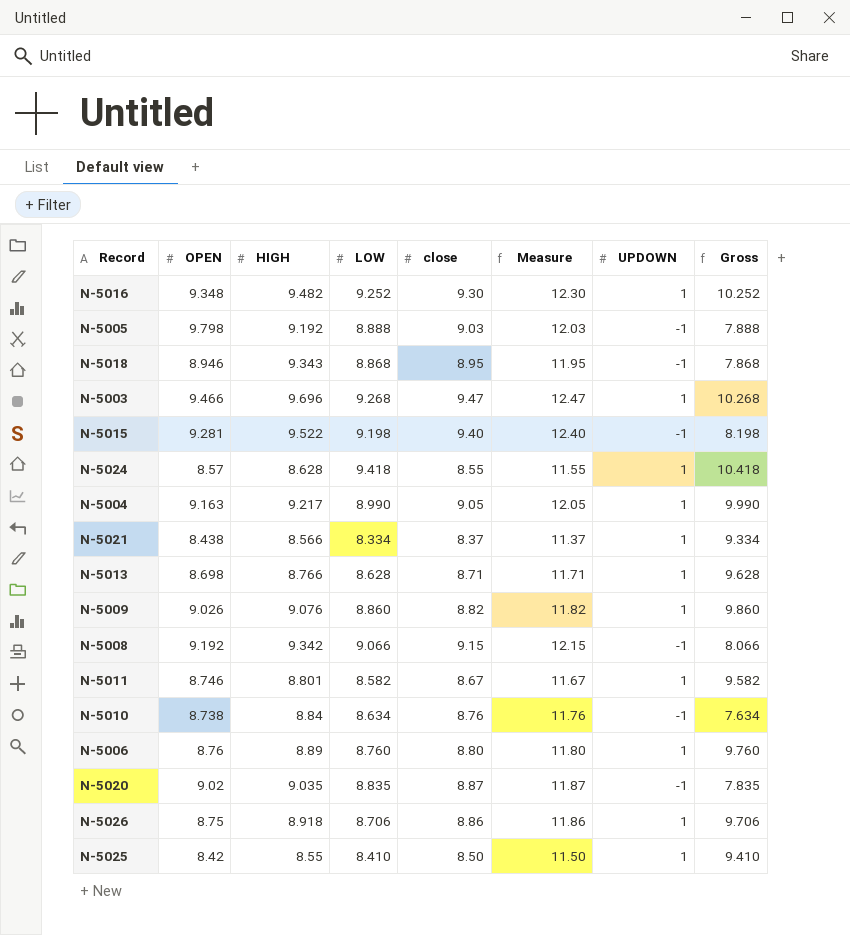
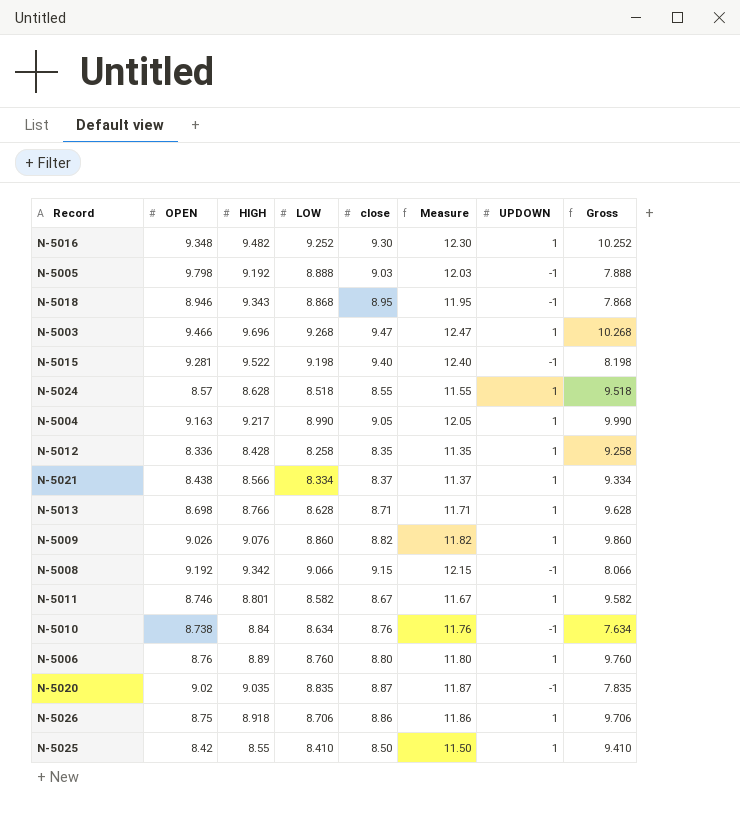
N-5024 | LOW: 9.418 -> 8.518
N-5024 | Gross: 10.418 -> 9.518
row N-5012: none -> 8.336 | 8.428 | 8.258 | 8.35 | 11.35 | 1 | 9.258

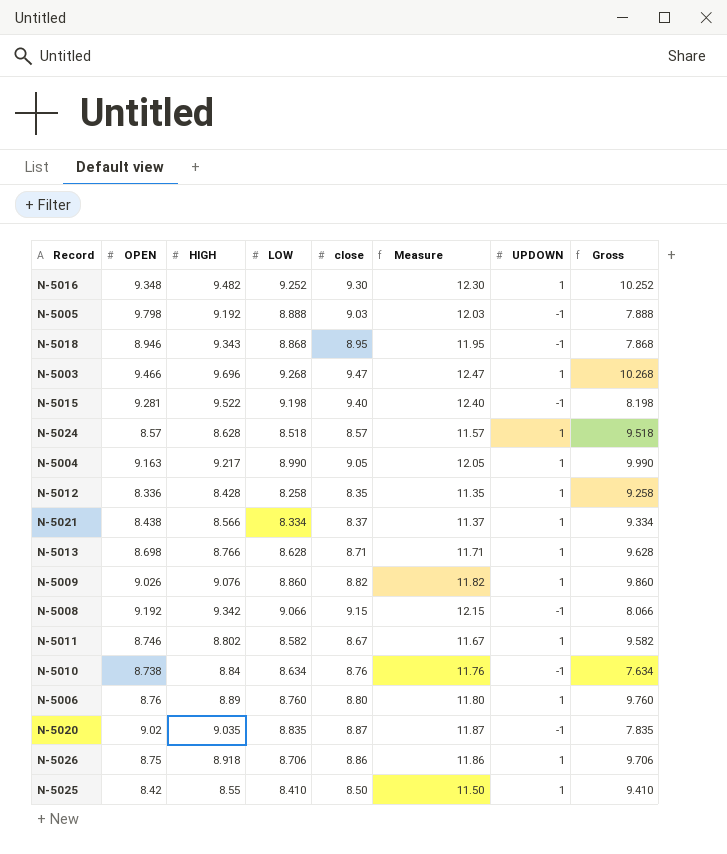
N-5024 | close: 8.55 -> 8.57
N-5024 | Measure: 11.55 -> 11.57
N-5011 | HIGH: 8.801 -> 8.802

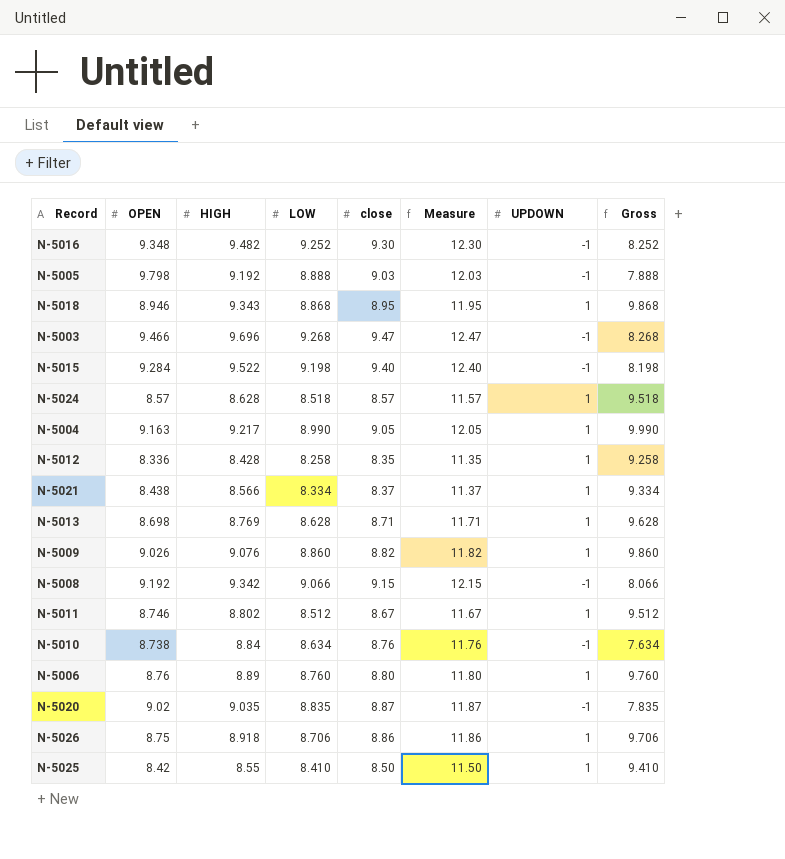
N-5016 | UPDOWN: 1 -> -1
N-5016 | Gross: 10.252 -> 8.252
N-5018 | UPDOWN: -1 -> 1
N-5018 | Gross: 7.868 -> 9.868
N-5003 | UPDOWN: 1 -> -1
N-5003 | Gross: 10.268 -> 8.268
N-5015 | OPEN: 9.281 -> 9.284
N-5013 | HIGH: 8.766 -> 8.769
N-5011 | LOW: 8.582 -> 8.512
N-5011 | Gross: 9.582 -> 9.512

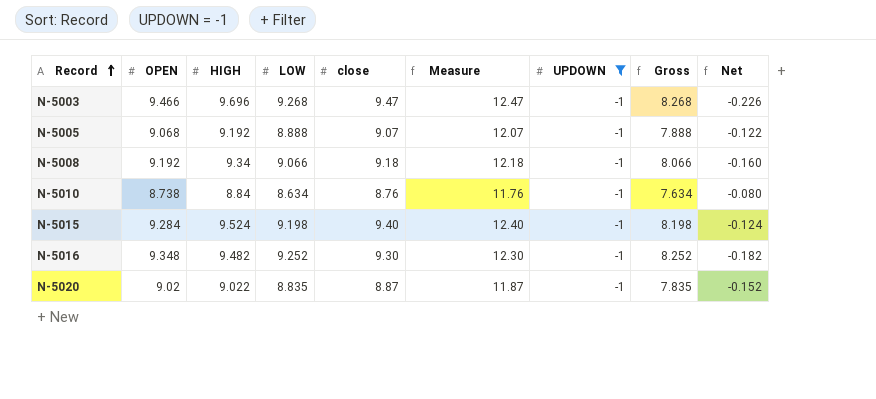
filter: none -> UPDOWN = -1
row order: none -> Record ascending
column Net | formula: none -> [close] - [HIGH]
N-5005 | OPEN: 9.798 -> 9.068
N-5005 | close: 9.03 -> 9.07
N-5005 | Measure: 12.03 -> 12.07
N-5008 | HIGH: 9.342 -> 9.34
N-5008 | close: 9.15 -> 9.18
N-5008 | Measure: 12.15 -> 12.18
N-5015 | HIGH: 9.522 -> 9.524
N-5020 | HIGH: 9.035 -> 9.022

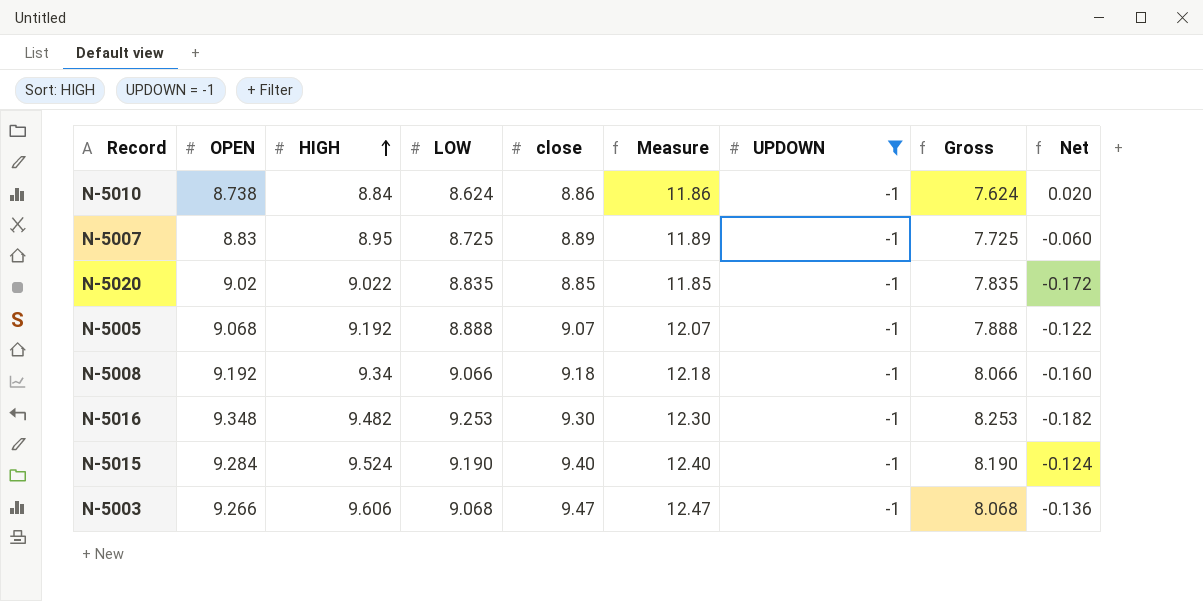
row order: Record ascending -> HIGH ascending
N-5010 | LOW: 8.634 -> 8.624
N-5010 | close: 8.76 -> 8.86
N-5010 | Measure: 11.76 -> 11.86
N-5010 | Gross: 7.634 -> 7.624
N-5010 | Net: -0.080 -> 0.020
row N-5007: none -> 8.83 | 8.95 | 8.725 | 8.89 | 11.89 | -1 | 7.725 | -0.060
N-5020 | close: 8.87 -> 8.85
N-5020 | Measure: 11.87 -> 11.85
N-5020 | Net: -0.152 -> -0.172
N-5016 | LOW: 9.252 -> 9.253
N-5016 | Gross: 8.252 -> 8.253
N-5015 | LOW: 9.198 -> 9.190
N-5015 | Gross: 8.198 -> 8.190
N-5003 | OPEN: 9.466 -> 9.266
N-5003 | HIGH: 9.696 -> 9.606
N-5003 | LOW: 9.268 -> 9.068
N-5003 | Gross: 8.268 -> 8.068
N-5003 | Net: -0.226 -> -0.136

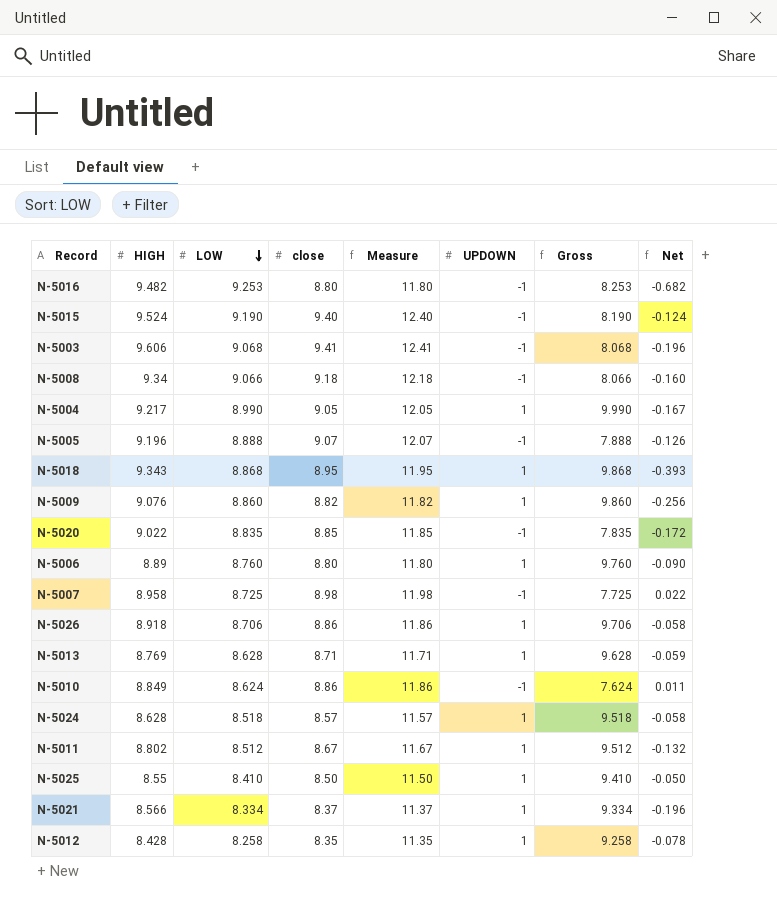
filter: UPDOWN = -1 -> none
row order: HIGH ascending -> LOW descending
column OPEN | position: 2 -> none
N-5016 | close: 9.30 -> 8.80
N-5016 | Measure: 12.30 -> 11.80
N-5016 | Net: -0.182 -> -0.682
N-5003 | close: 9.47 -> 9.41
N-5003 | Measure: 12.47 -> 12.41
N-5003 | Net: -0.136 -> -0.196
N-5005 | HIGH: 9.192 -> 9.196
N-5005 | Net: -0.122 -> -0.126
N-5007 | HIGH: 8.95 -> 8.958
N-5007 | close: 8.89 -> 8.98
N-5007 | Measure: 11.89 -> 11.98
N-5007 | Net: -0.060 -> 0.022
N-5010 | HIGH: 8.84 -> 8.849
N-5010 | Net: 0.020 -> 0.011

